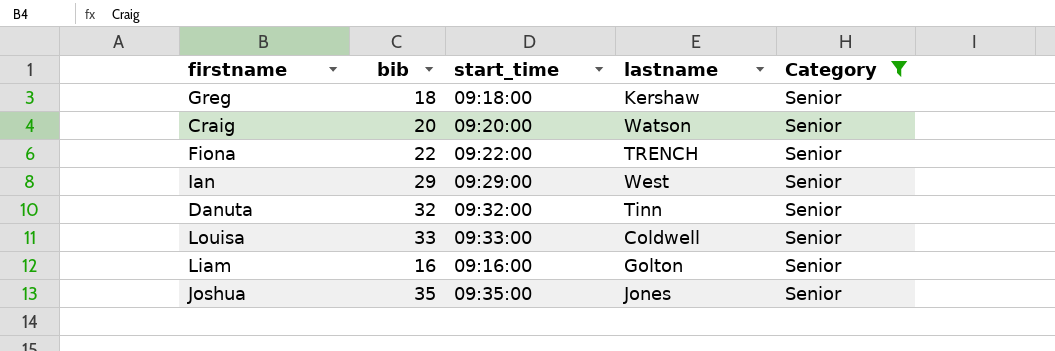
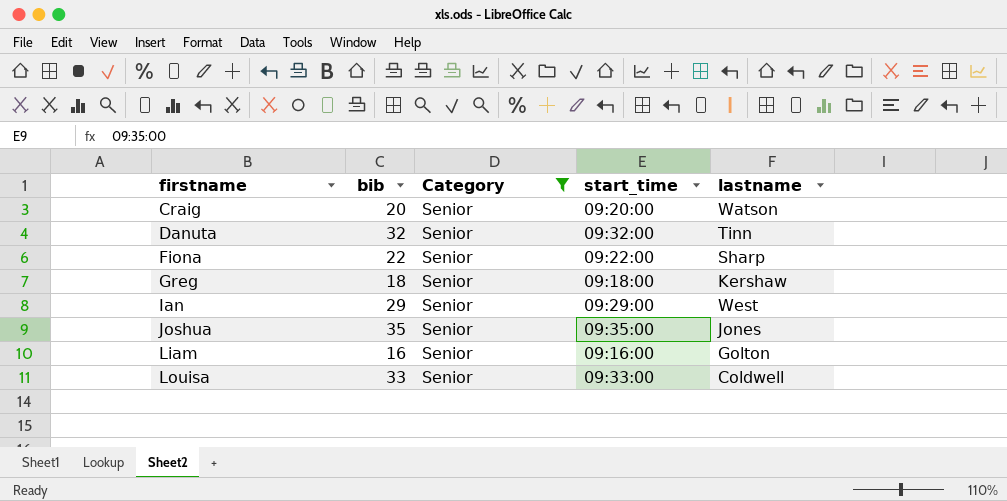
row order: none -> firstname ascending
column Category | position: 5 -> 3
Fiona | lastname: TRENCH -> Sharp

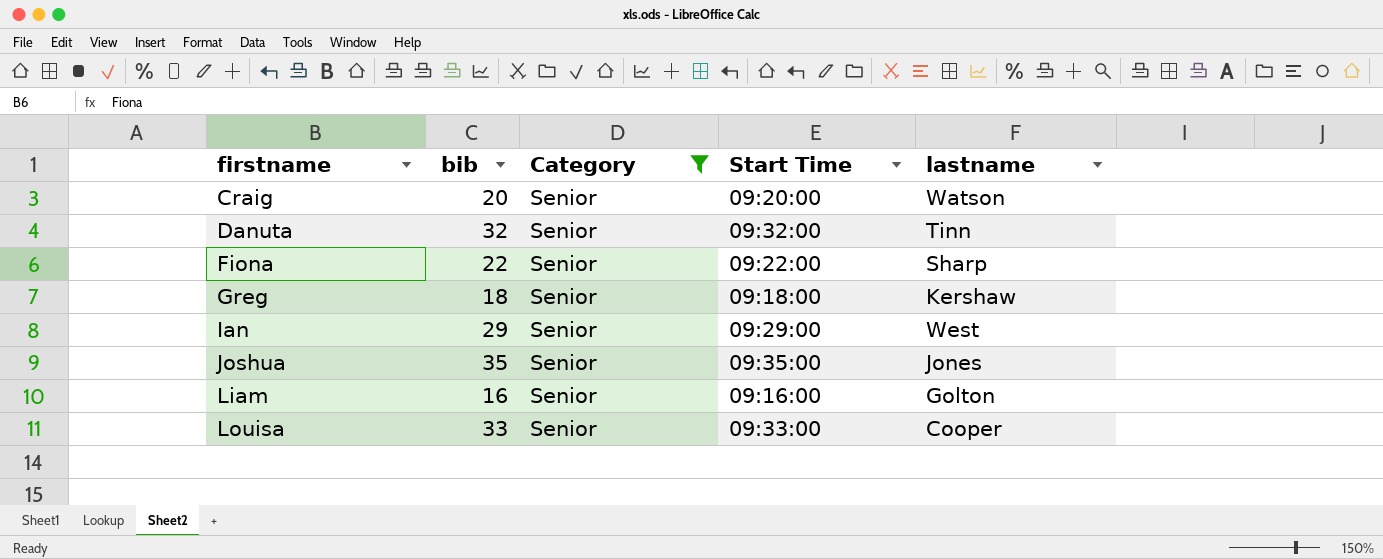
column name: start_time -> Start Time
Louisa | lastname: Coldwell -> Cooper

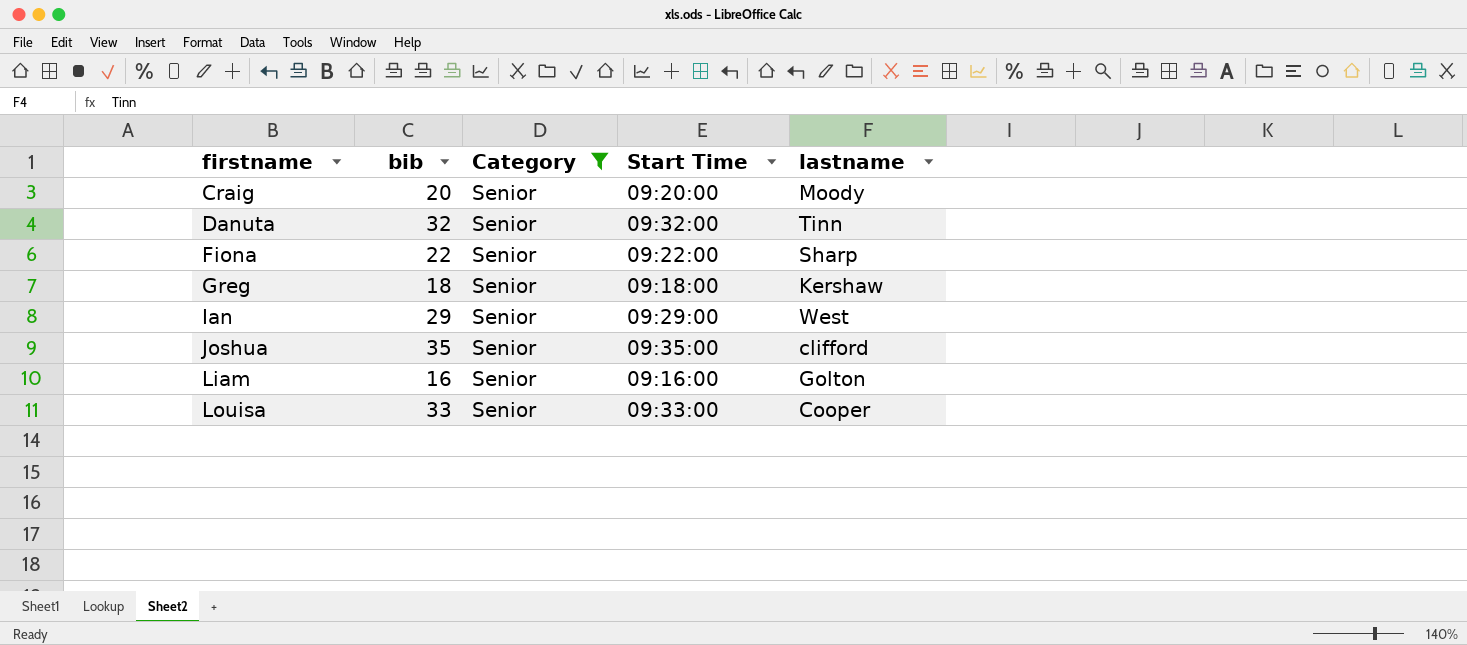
Craig | lastname: Watson -> Moody
Joshua | lastname: Jones -> clifford

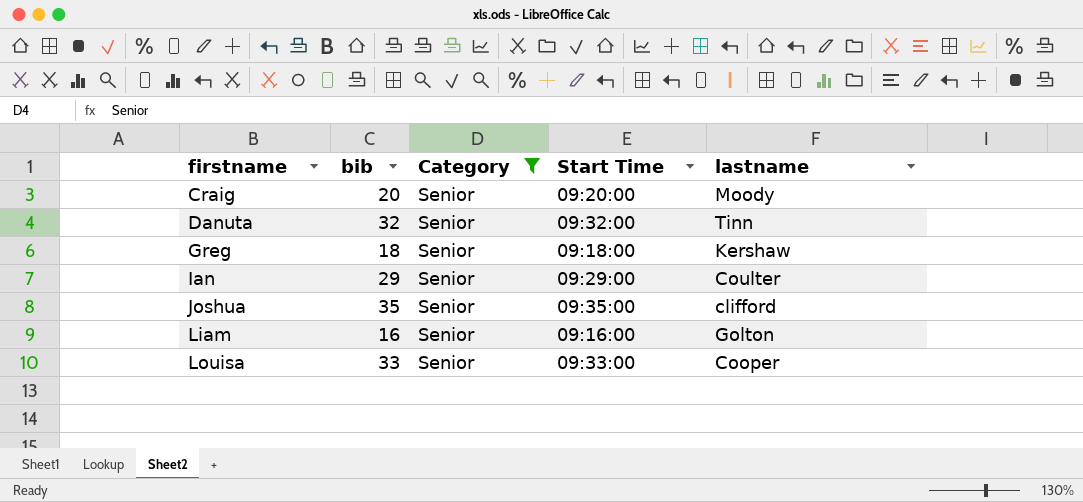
row Fiona: 22 | Senior | 09:22:00 | Sharp -> none
Ian | lastname: West -> Coulter

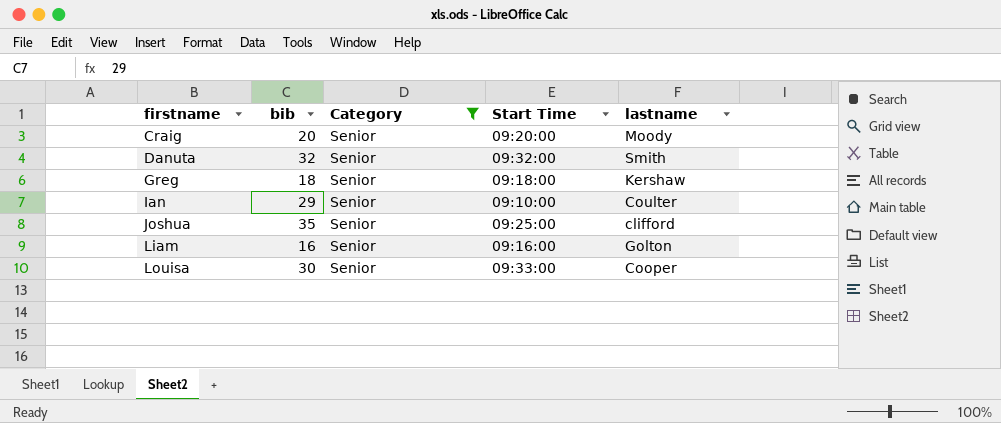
Danuta | lastname: Tinn -> Smith
Ian | Start Time: 09:29:00 -> 09:10:00
Joshua | Start Time: 09:35:00 -> 09:25:00
Louisa | bib: 33 -> 30

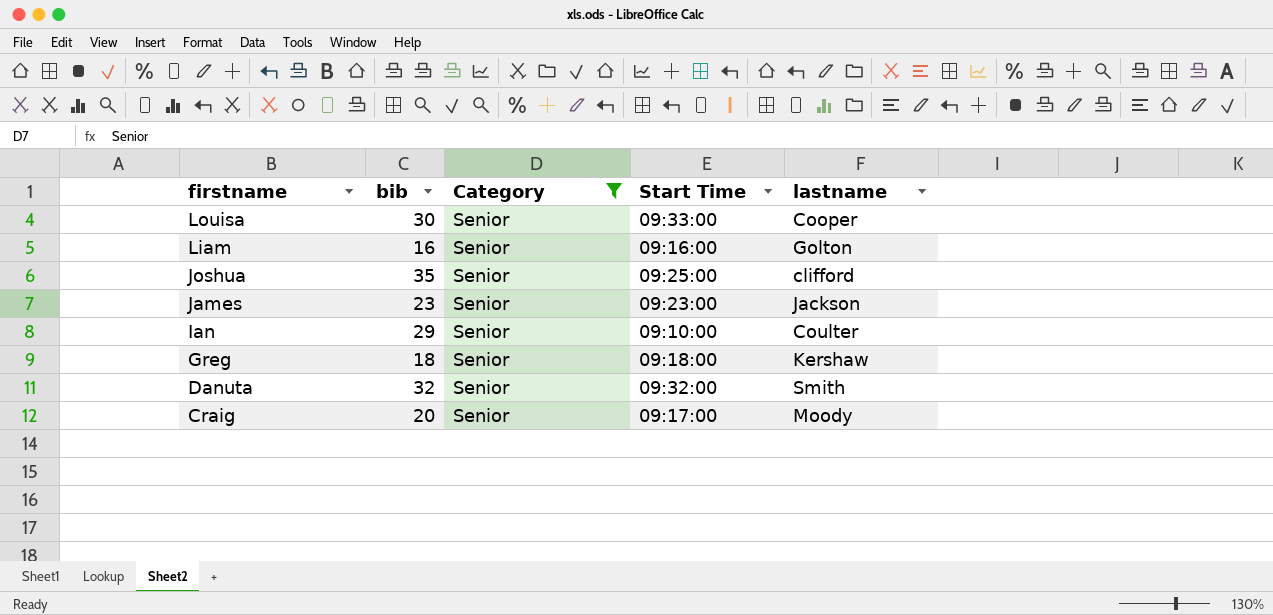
row order: firstname ascending -> firstname descending
row James: none -> 23 | Senior | 09:23:00 | Jackson
Craig | Start Time: 09:20:00 -> 09:17:00

